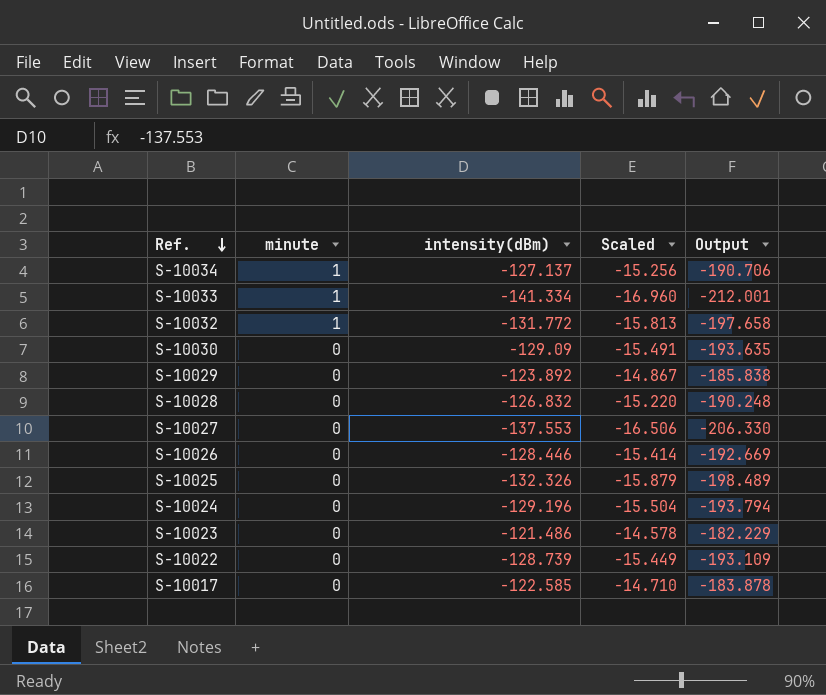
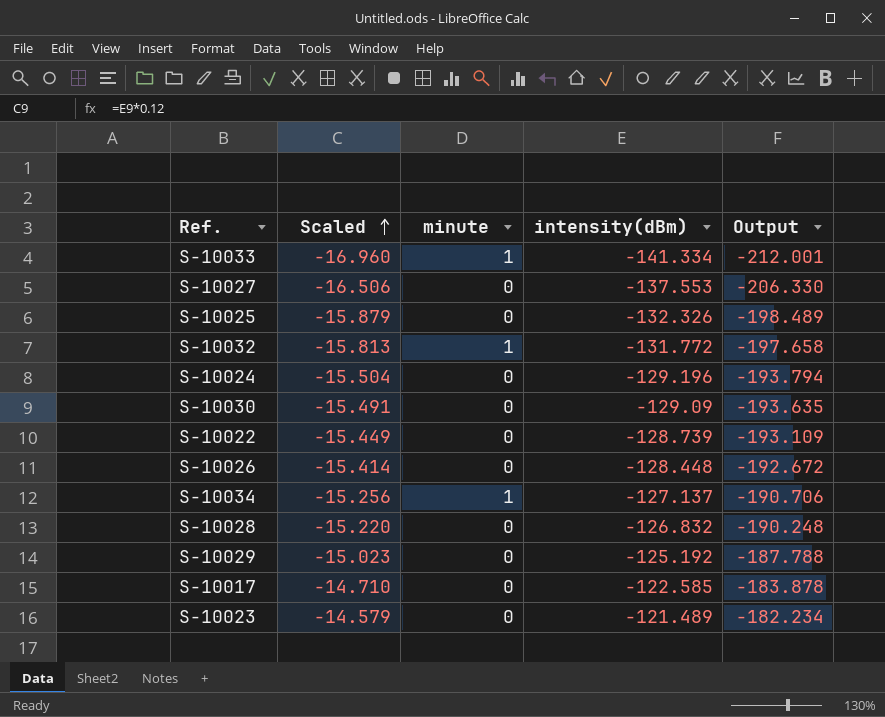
row order: Ref. descending -> Scaled ascending
column Scaled | position: 4 -> 2
S-10026 | intensity(dBm): -128.446 -> -128.448
S-10026 | Output: -192.669 -> -192.672
S-10029 | Scaled: -14.867 -> -15.023
S-10029 | intensity(dBm): -123.892 -> -125.192
S-10029 | Output: -185.838 -> -187.788
S-10023 | Scaled: -14.578 -> -14.579
S-10023 | intensity(dBm): -121.486 -> -121.489
S-10023 | Output: -182.229 -> -182.234

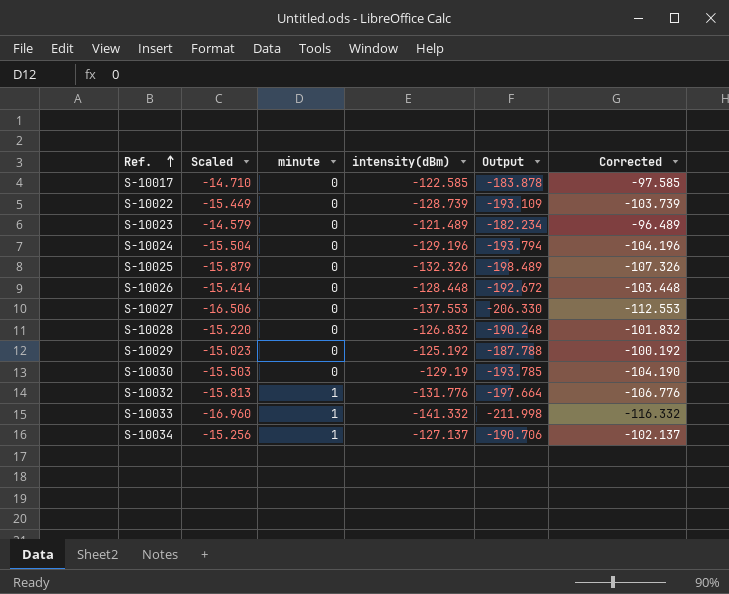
row order: Scaled ascending -> Ref. ascending
column Corrected | formula: none -> [intensity(dBm)] + 25
S-10030 | Scaled: -15.491 -> -15.503
S-10030 | intensity(dBm): -129.09 -> -129.19
S-10030 | Output: -193.635 -> -193.785
S-10032 | intensity(dBm): -131.772 -> -131.776
S-10032 | Output: -197.658 -> -197.664
S-10033 | intensity(dBm): -141.334 -> -141.332
S-10033 | Output: -212.001 -> -211.998

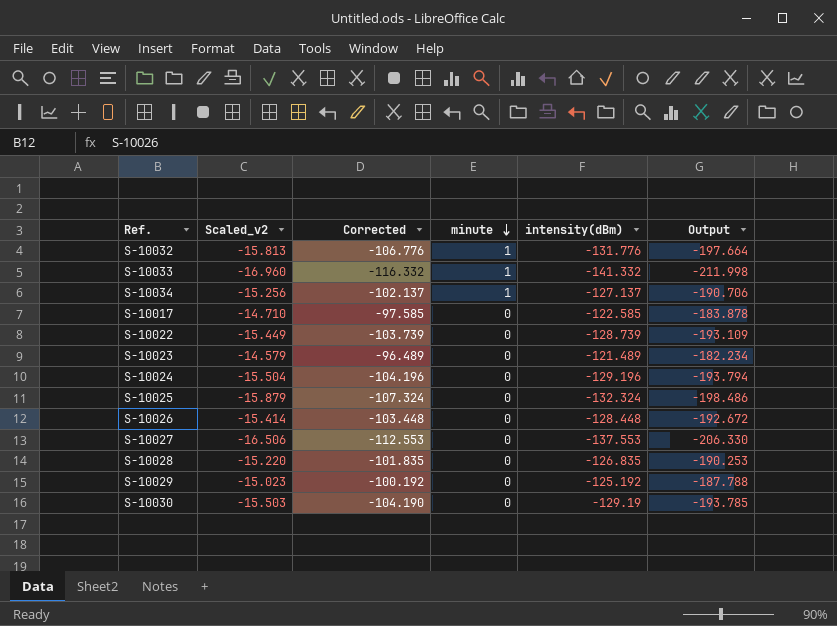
row order: Ref. ascending -> minute descending
column name: Scaled -> Scaled_v2
column Corrected | position: 6 -> 3
S-10025 | Corrected: -107.326 -> -107.324
S-10025 | intensity(dBm): -132.326 -> -132.324
S-10025 | Output: -198.489 -> -198.486
S-10028 | Corrected: -101.832 -> -101.835
S-10028 | intensity(dBm): -126.832 -> -126.835
S-10028 | Output: -190.248 -> -190.253

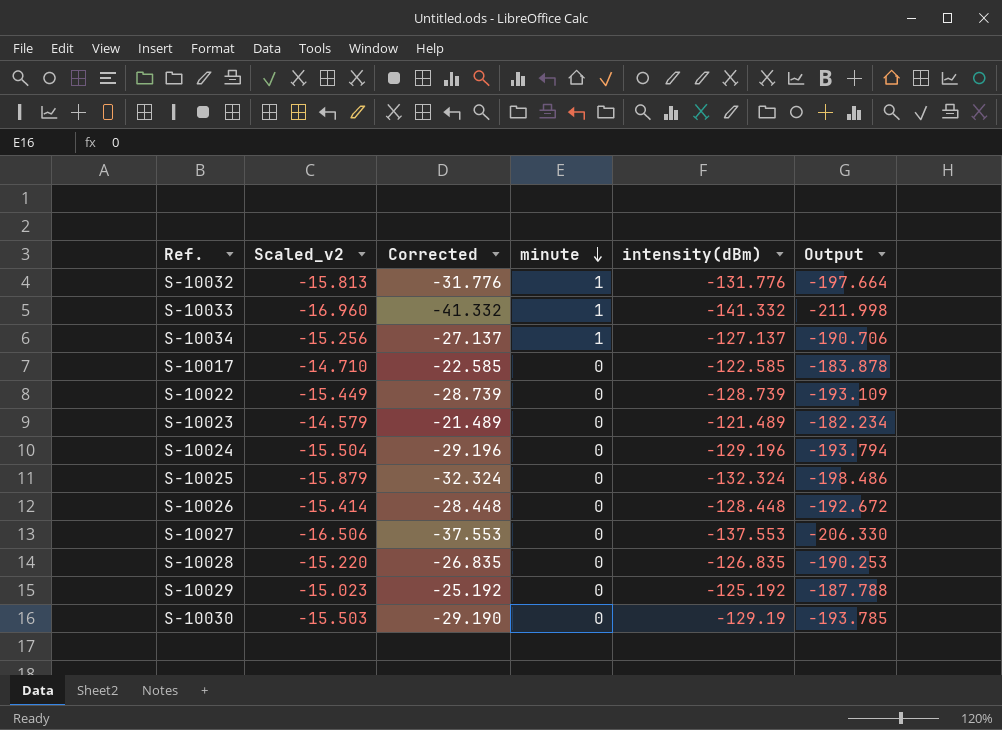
column Corrected | formula: [intensity(dBm)] + 25 -> [intensity(dBm)] + 100

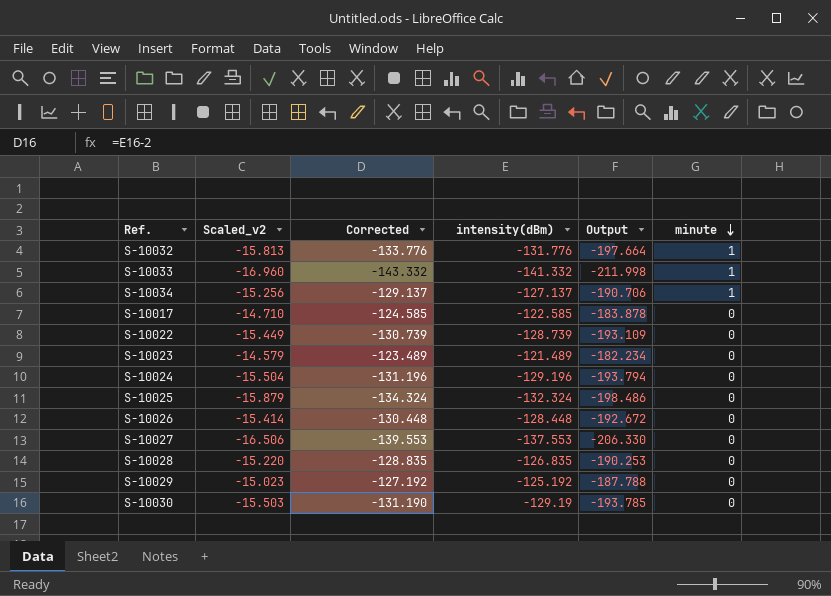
column Corrected | formula: [intensity(dBm)] + 100 -> [intensity(dBm)] - 2
column minute | position: 4 -> 6

